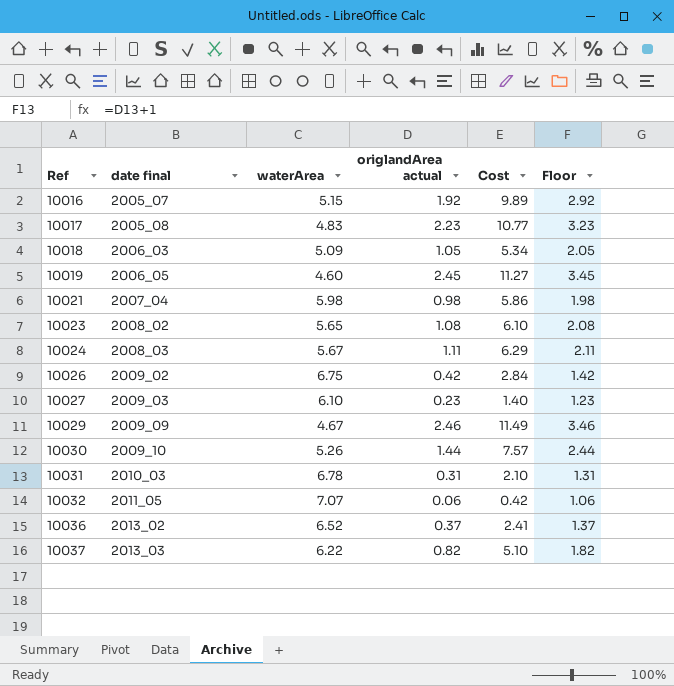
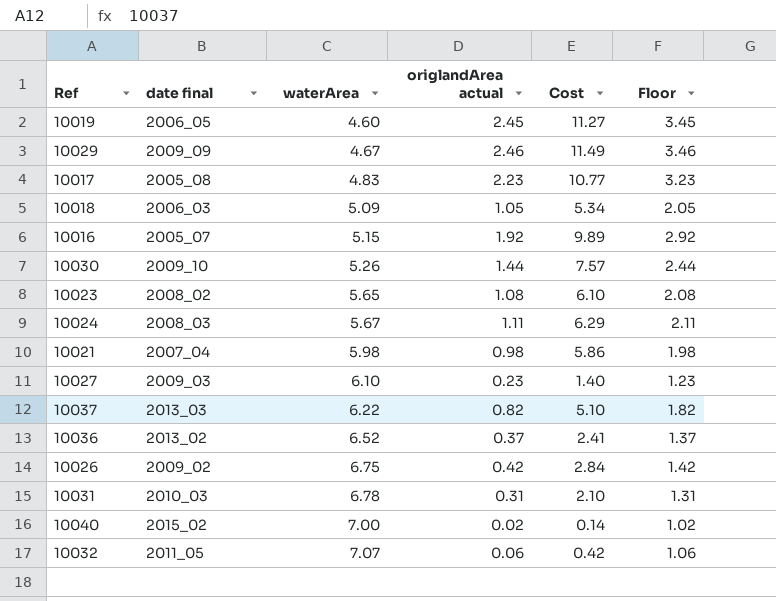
row order: Ref ascending -> waterArea ascending
row 10040: none -> 2015_02 | 7.00 | 0.02 | 0.14 | 1.02

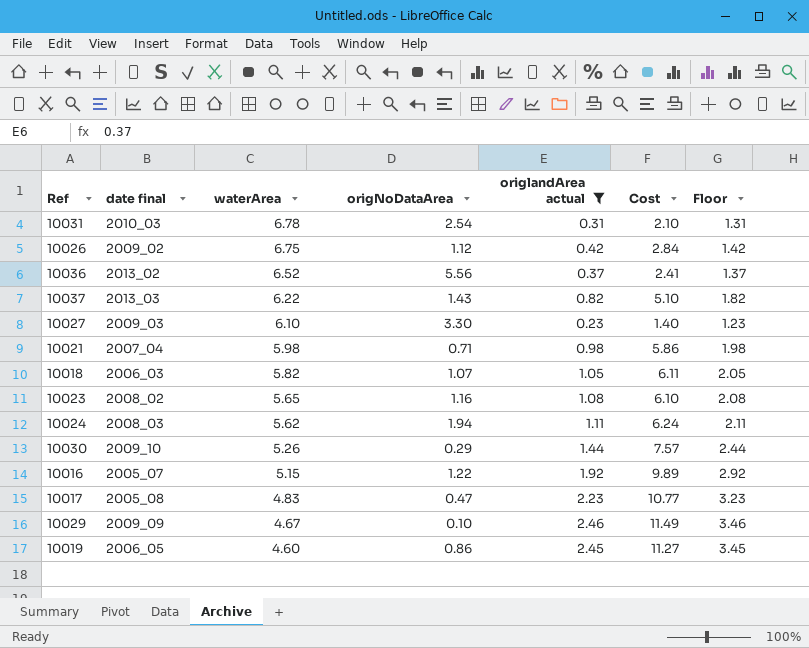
filter: none -> origlandArea actual >= 0.23
row order: waterArea ascending -> waterArea descending
column origNoDataArea | position: none -> 4
10018 | waterArea: 5.09 -> 5.82
10018 | Cost: 5.34 -> 6.11
10024 | waterArea: 5.67 -> 5.62
10024 | Cost: 6.29 -> 6.24

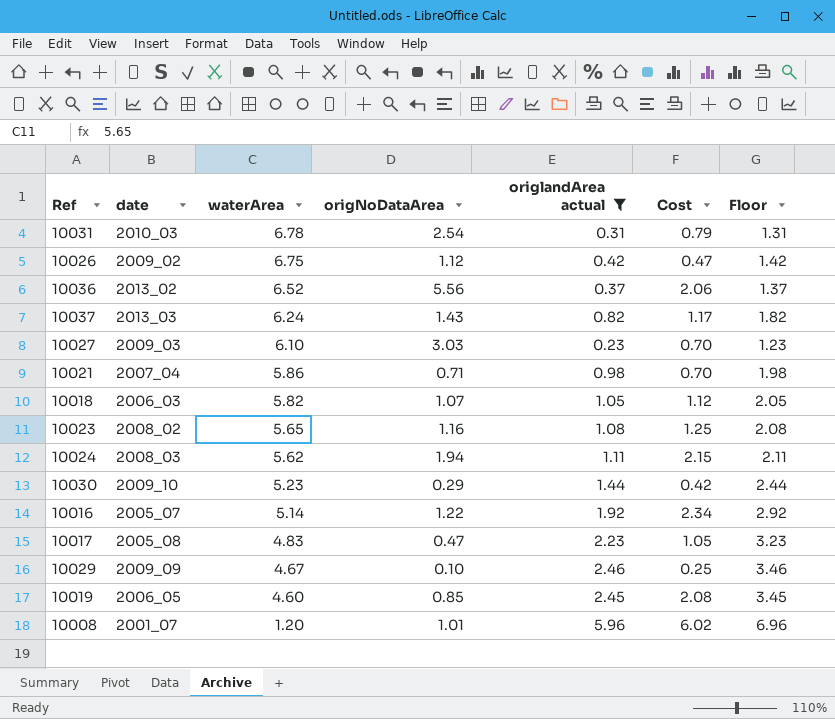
column name: date final -> date
column Cost | formula: [waterArea] * [origlandArea actual] -> [origNoDataArea] * [origlandArea actual]
10037 | waterArea: 6.22 -> 6.24
10027 | origNoDataArea: 3.30 -> 3.03
10021 | waterArea: 5.98 -> 5.86
10030 | waterArea: 5.26 -> 5.23
10016 | waterArea: 5.15 -> 5.14
10019 | origNoDataArea: 0.86 -> 0.85
row 10008: none -> 2001_07 | 1.20 | 1.01 | 5.96 | 6.02 | 6.96

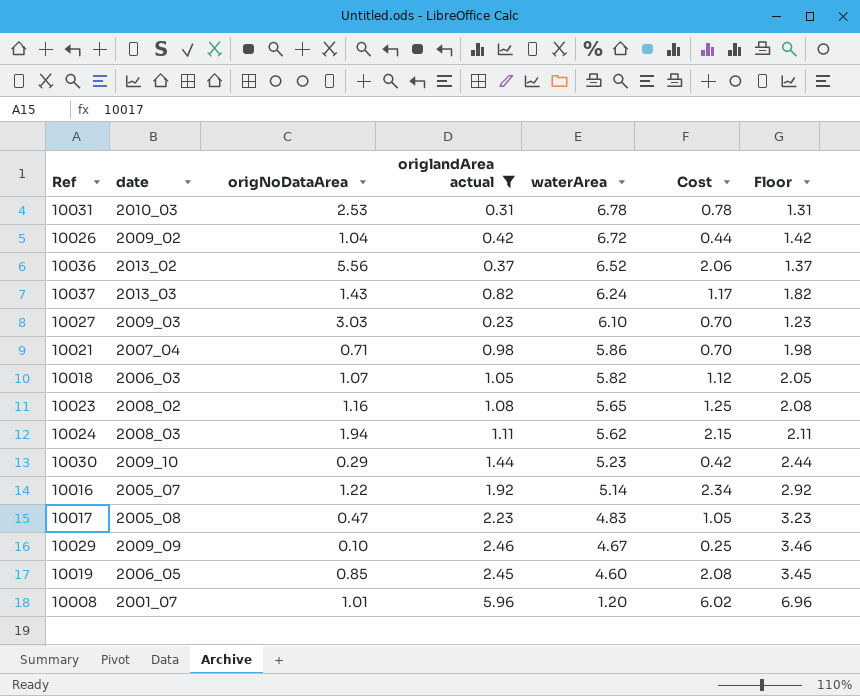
column waterArea | position: 3 -> 5
10031 | origNoDataArea: 2.54 -> 2.53
10031 | Cost: 0.79 -> 0.78
10026 | origNoDataArea: 1.12 -> 1.04
10026 | waterArea: 6.75 -> 6.72
10026 | Cost: 0.47 -> 0.44

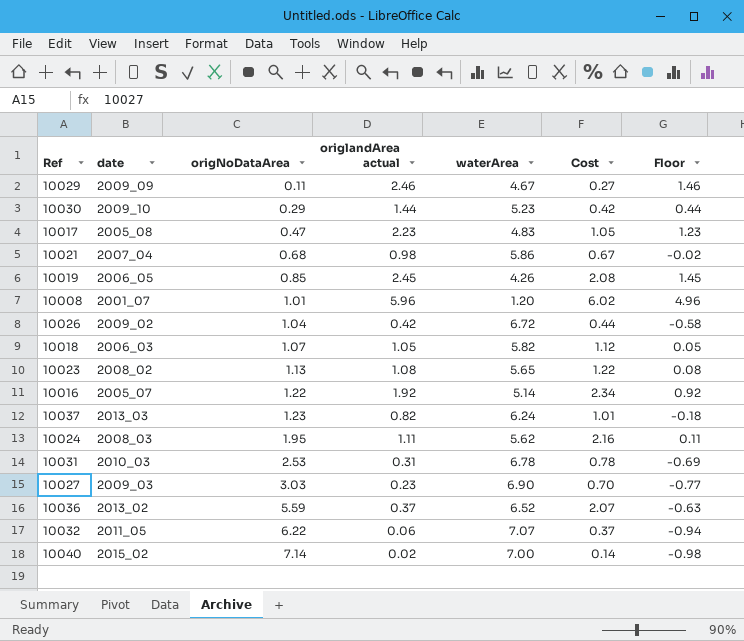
filter: origlandArea actual >= 0.23 -> none
row order: waterArea descending -> origNoDataArea ascending
column Floor | formula: [origlandArea actual] + 1 -> [origlandArea actual] - 1
10029 | origNoDataArea: 0.10 -> 0.11
10029 | Cost: 0.25 -> 0.27
10021 | origNoDataArea: 0.71 -> 0.68
10021 | Cost: 0.70 -> 0.67
10019 | waterArea: 4.60 -> 4.26
10023 | origNoDataArea: 1.16 -> 1.13
10023 | Cost: 1.25 -> 1.22
10037 | origNoDataArea: 1.43 -> 1.23
10037 | Cost: 1.17 -> 1.01
10024 | origNoDataArea: 1.94 -> 1.95
10024 | Cost: 2.15 -> 2.16
10027 | waterArea: 6.10 -> 6.90
10036 | origNoDataArea: 5.56 -> 5.59
10036 | Cost: 2.06 -> 2.07

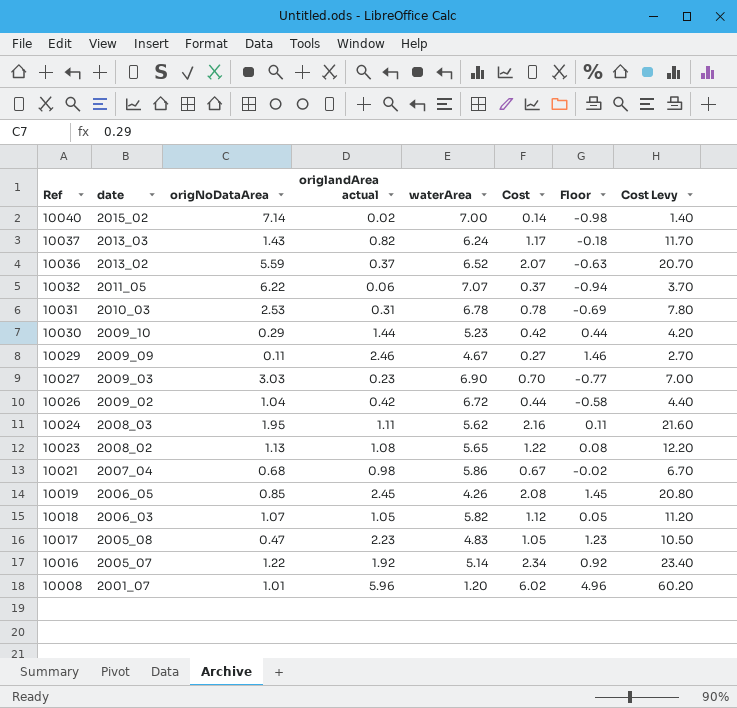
row order: origNoDataArea ascending -> Ref descending
column Cost Levy | formula: none -> [Cost] * 10
10037 | origNoDataArea: 1.23 -> 1.43
10037 | Cost: 1.01 -> 1.17

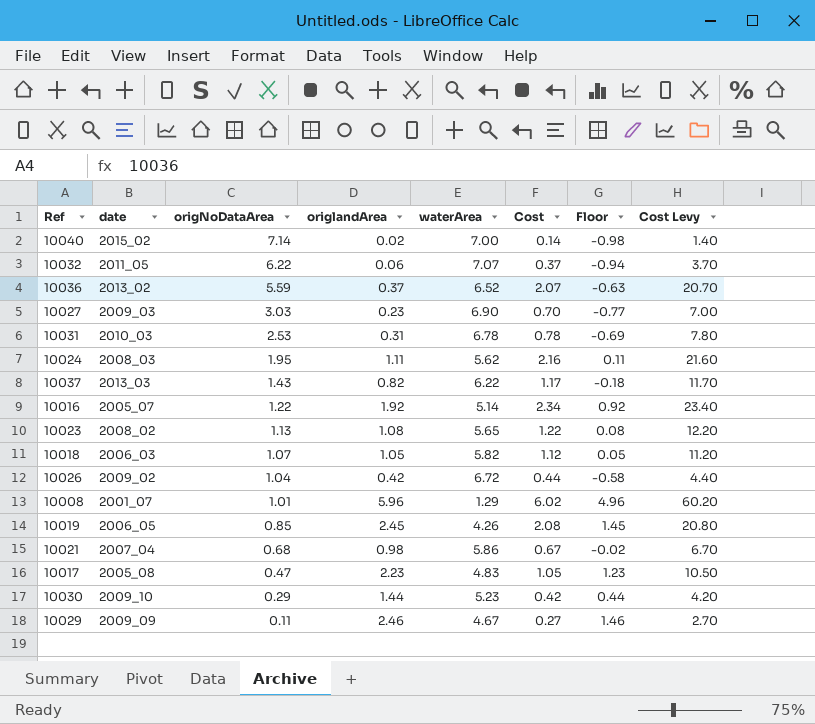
row order: Ref descending -> origNoDataArea descending
column name: origlandArea actual -> origlandArea
10037 | waterArea: 6.24 -> 6.22
10008 | waterArea: 1.20 -> 1.29

